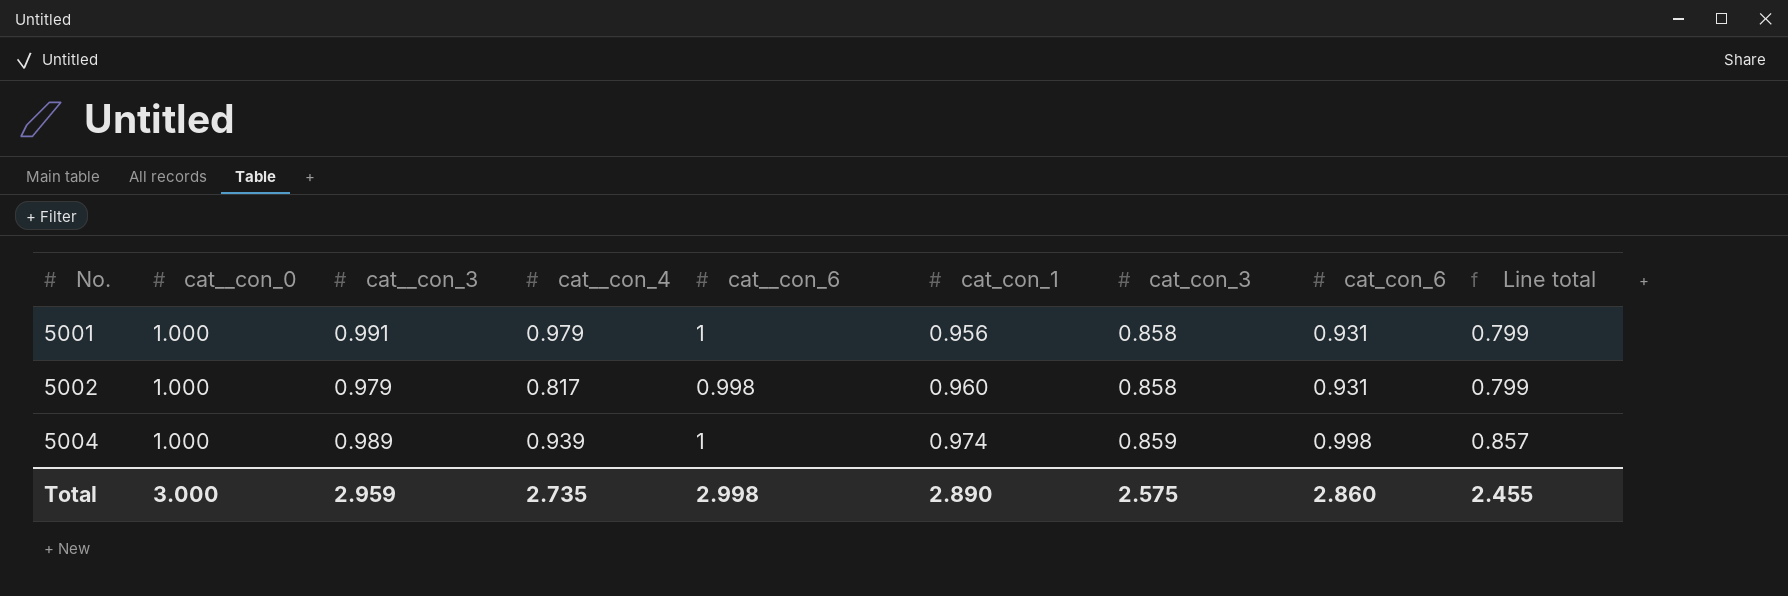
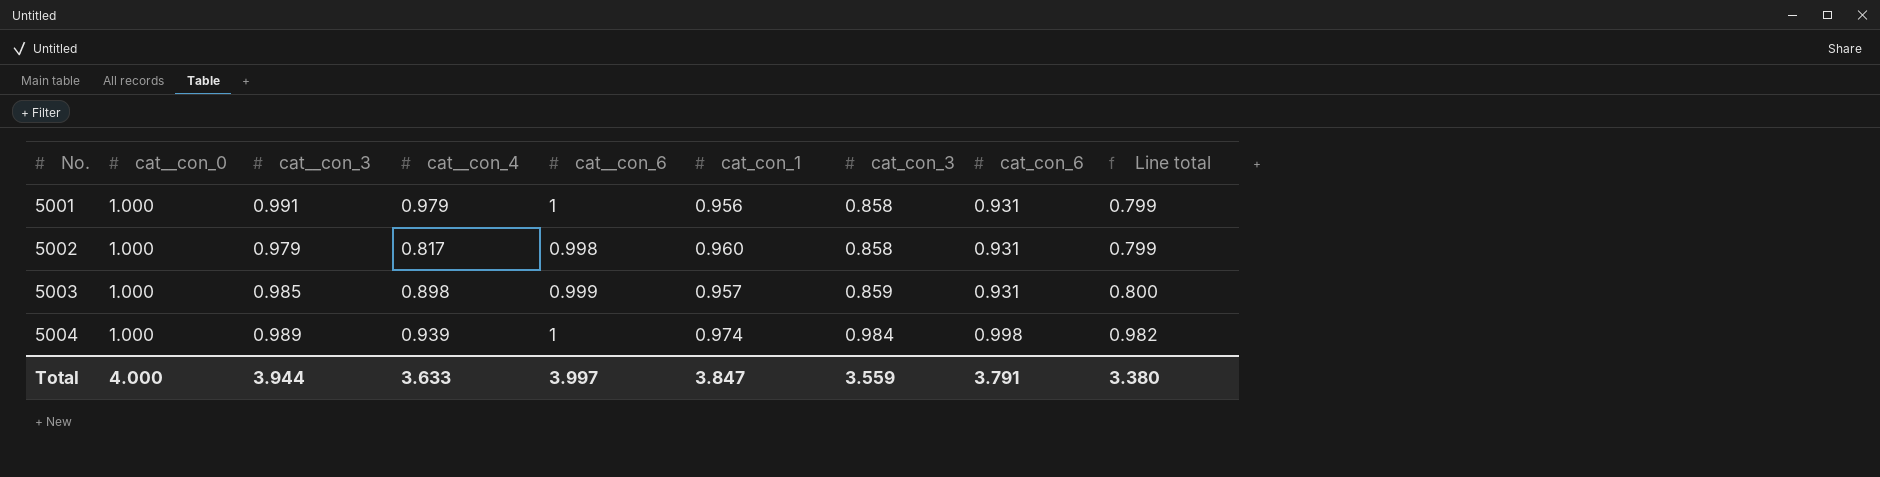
row 5003: none -> 1.000 | 0.985 | 0.898 | 0.999 | 0.957 | 0.859 | 0.931 | 0.800
5004 | cat_con_3: 0.859 -> 0.984
5004 | Line total: 0.857 -> 0.982
Total | cat__con_0: 3.000 -> 4.000
Total | cat__con_3: 2.959 -> 3.944
Total | cat__con_4: 2.735 -> 3.633
Total | cat__con_6: 2.998 -> 3.997
Total | cat_con_1: 2.890 -> 3.847
Total | cat_con_3: 2.575 -> 3.559
Total | cat_con_6: 2.860 -> 3.791
Total | Line total: 2.455 -> 3.380

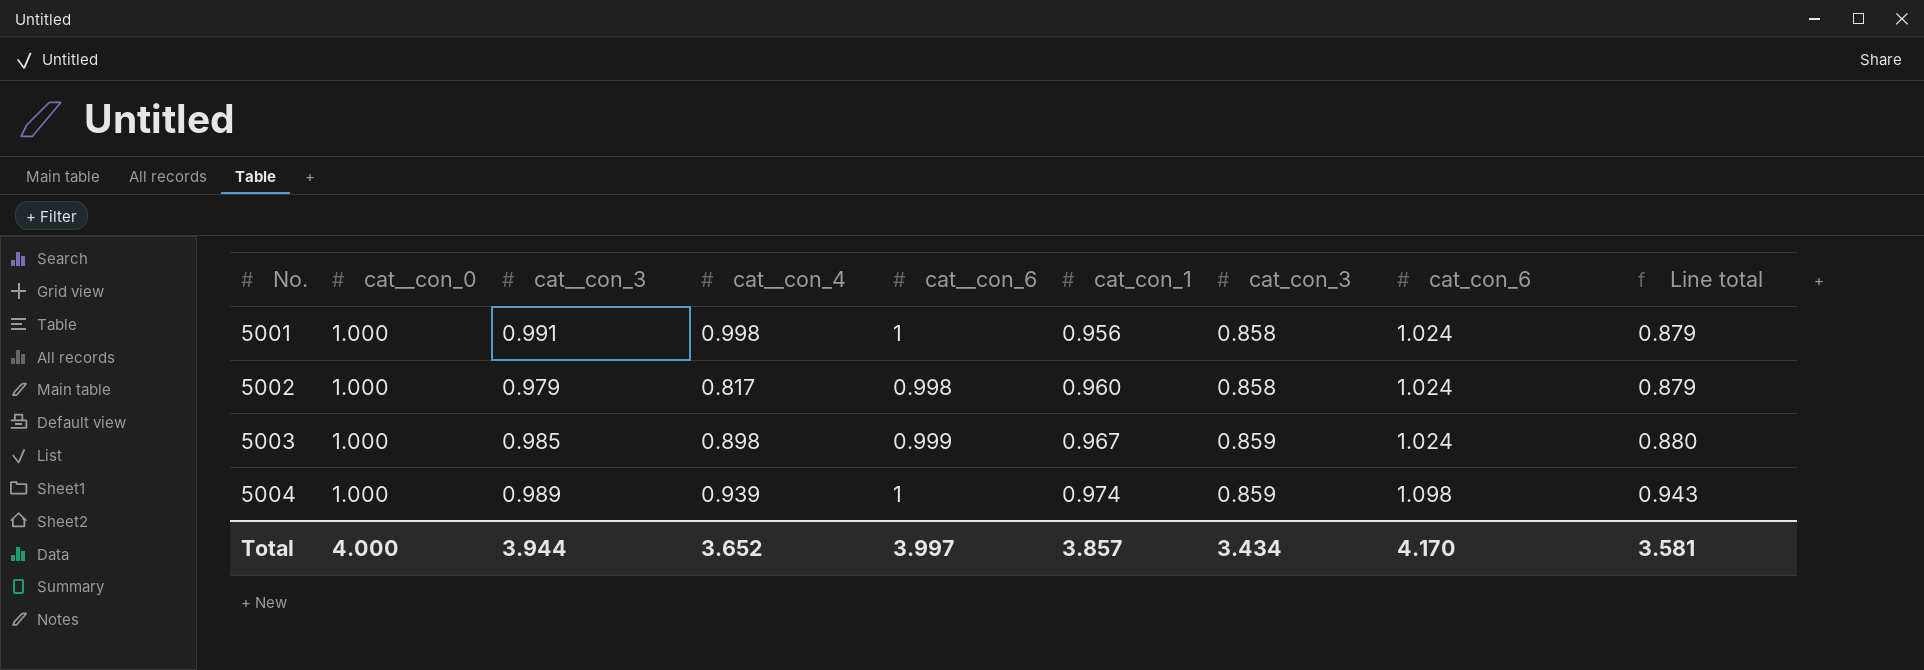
5001 | cat__con_4: 0.979 -> 0.998
5001 | cat_con_6: 0.931 -> 1.024
5001 | Line total: 0.799 -> 0.879
5002 | cat_con_6: 0.931 -> 1.024
5002 | Line total: 0.799 -> 0.879
5003 | cat_con_1: 0.957 -> 0.967
5003 | cat_con_6: 0.931 -> 1.024
5003 | Line total: 0.800 -> 0.880
5004 | cat_con_3: 0.984 -> 0.859
5004 | cat_con_6: 0.998 -> 1.098
5004 | Line total: 0.982 -> 0.943
Total | cat__con_4: 3.633 -> 3.652
Total | cat_con_1: 3.847 -> 3.857
Total | cat_con_3: 3.559 -> 3.434
Total | cat_con_6: 3.791 -> 4.170
Total | Line total: 3.380 -> 3.581

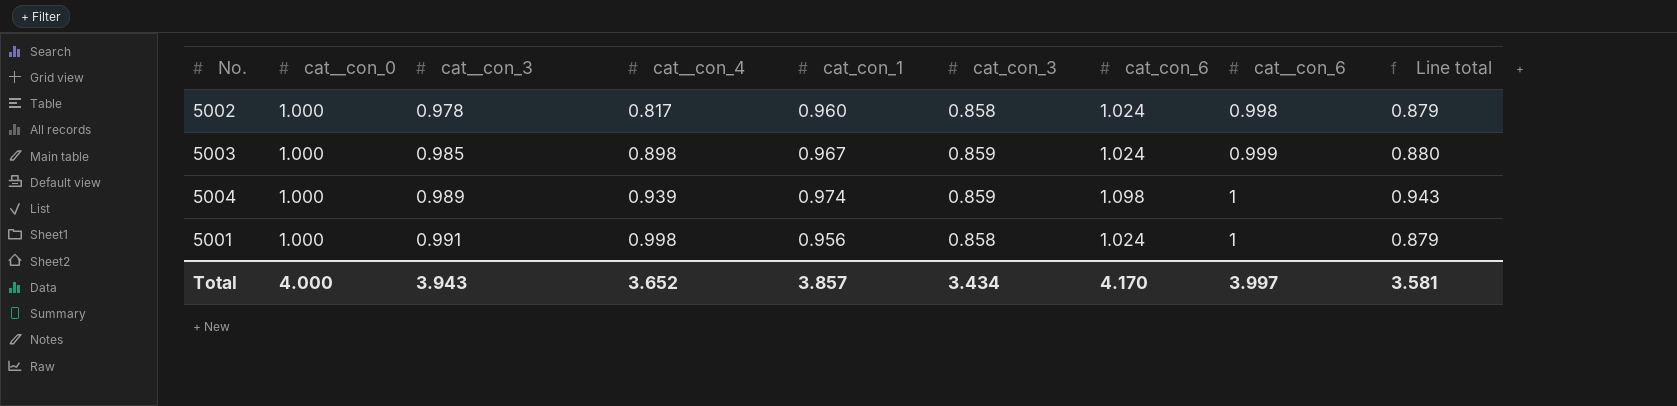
row order: No. ascending -> cat__con_3 ascending
column cat__con_6 | position: 5 -> 8
5002 | cat__con_3: 0.979 -> 0.978
Total | cat__con_3: 3.944 -> 3.943

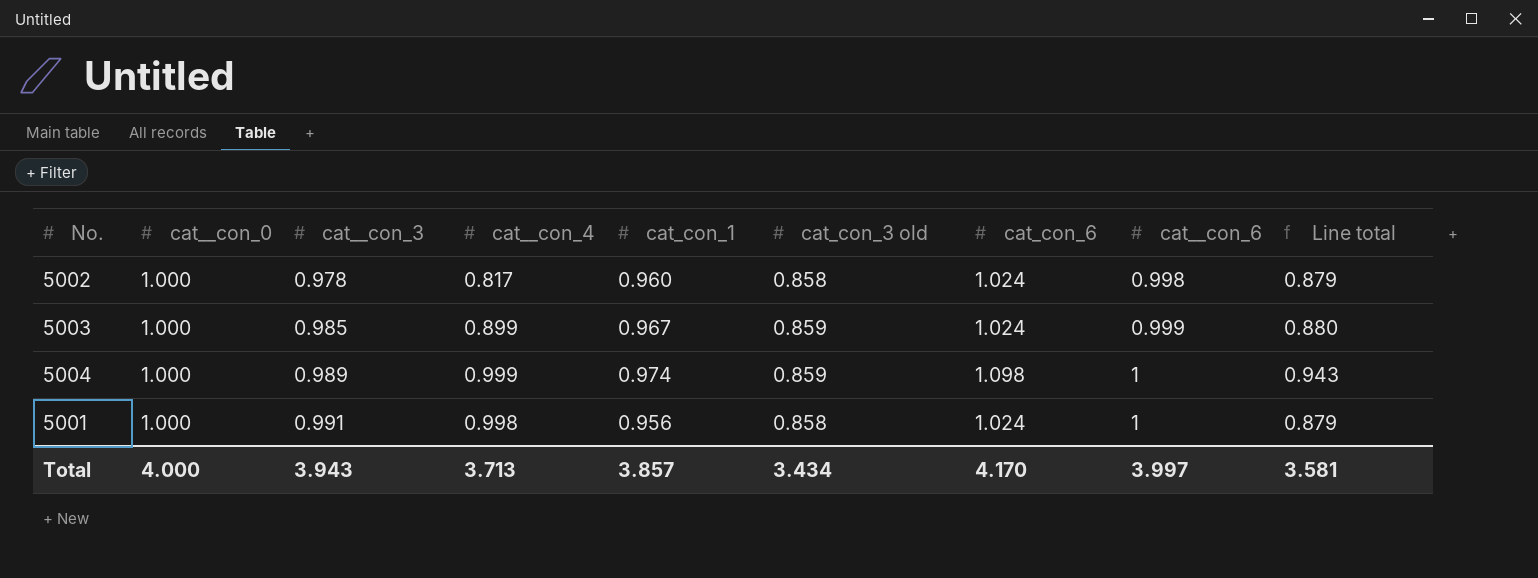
column name: cat_con_3 -> cat_con_3 old
5003 | cat__con_4: 0.898 -> 0.899
5004 | cat__con_4: 0.939 -> 0.999
Total | cat__con_4: 3.652 -> 3.713

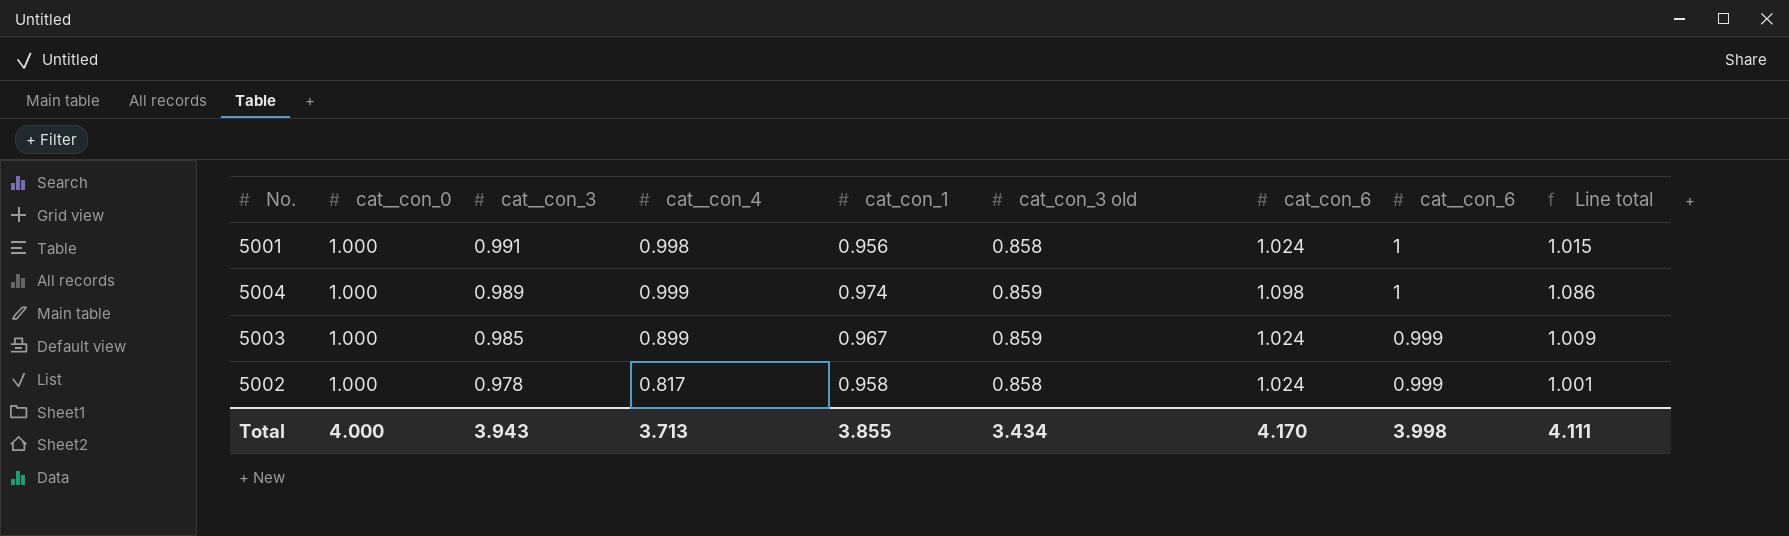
row order: cat__con_3 ascending -> cat__con_3 descending
column Line total | formula: [cat_con_3 old] * [cat_con_6] -> [cat__con_3] * [cat_con_6]
5002 | cat_con_1: 0.960 -> 0.958
5002 | cat__con_6: 0.998 -> 0.999
Total | cat_con_1: 3.857 -> 3.855
Total | cat__con_6: 3.997 -> 3.998
Total | Line total: 3.581 -> 4.111

